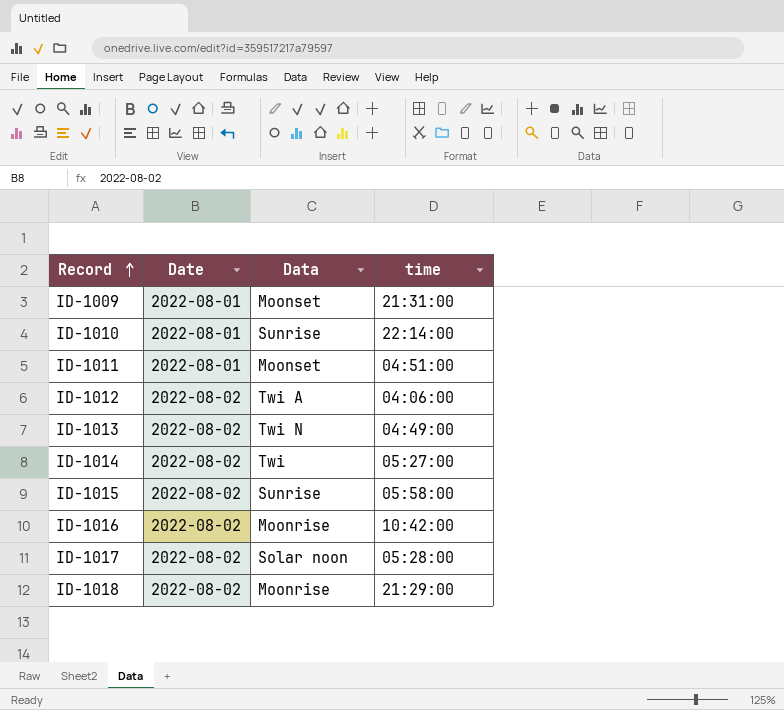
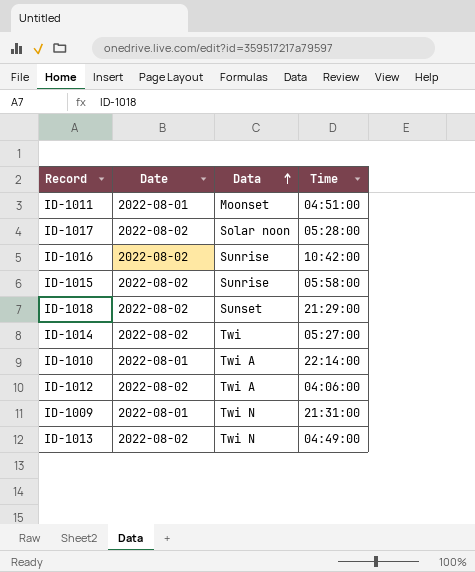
row order: Record ascending -> Data ascending
column name: time -> Time
ID-1016 | Data: Moonrise -> Sunrise
ID-1018 | Data: Moonrise -> Sunset
ID-1010 | Data: Sunrise -> Twi A
ID-1009 | Data: Moonset -> Twi N

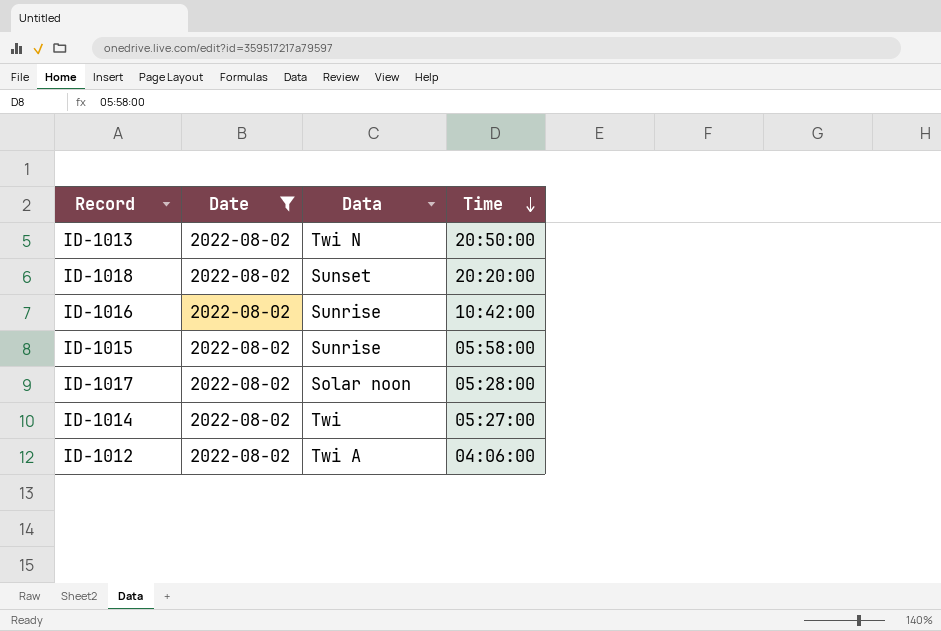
filter: none -> Date = 2022-08-02
row order: Data ascending -> Time descending
ID-1013 | Time: 04:49:00 -> 20:50:00
ID-1018 | Time: 21:29:00 -> 20:20:00

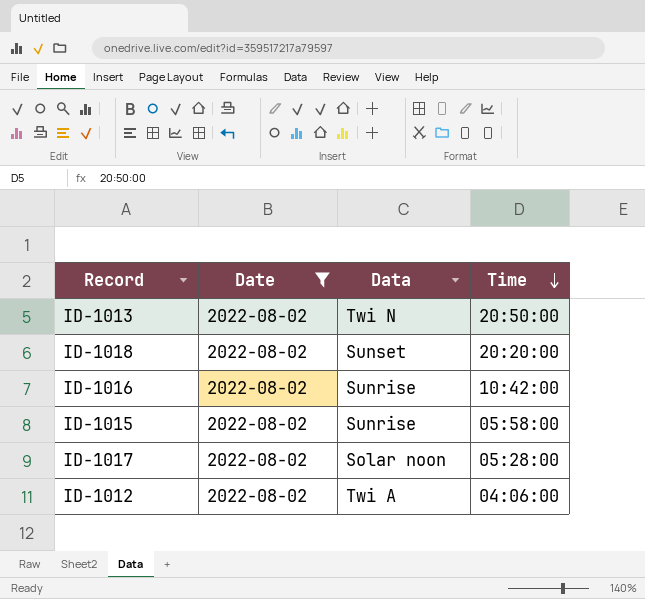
row ID-1014: 2022-08-02 | Twi | 05:27:00 -> none

